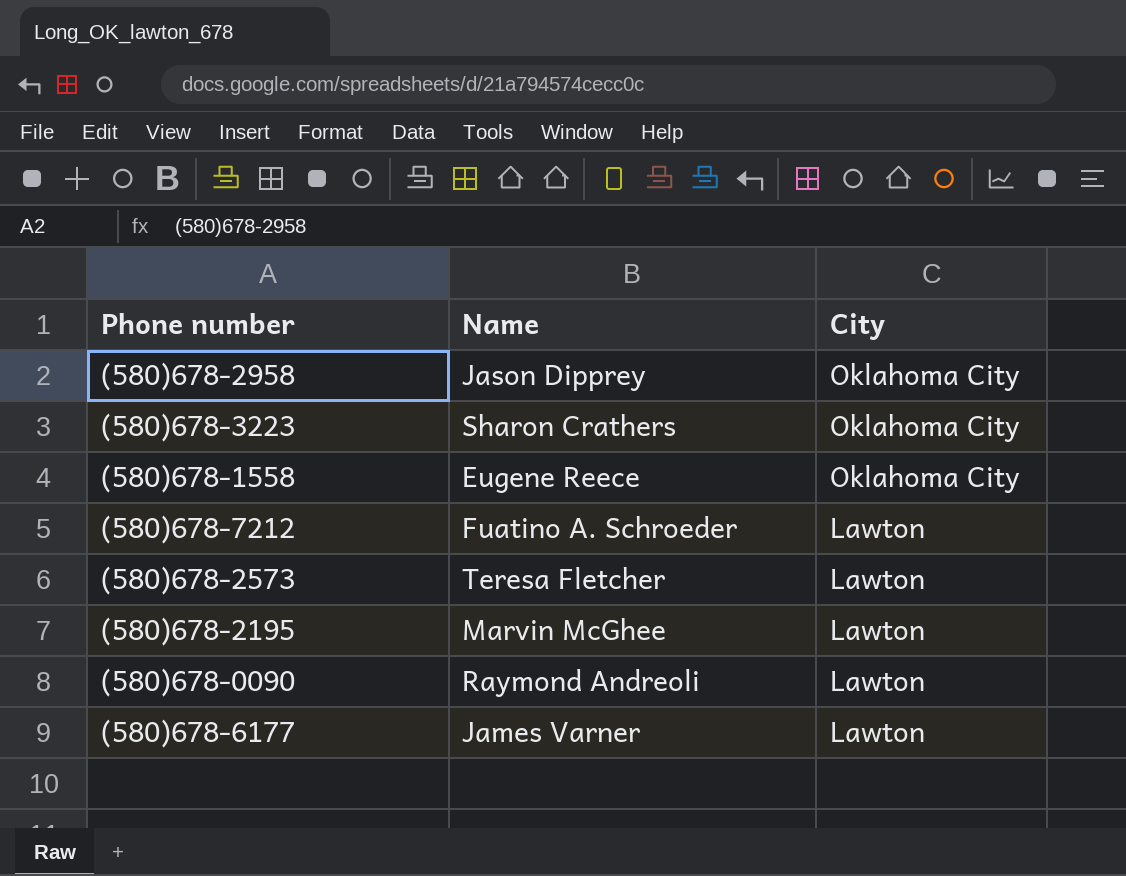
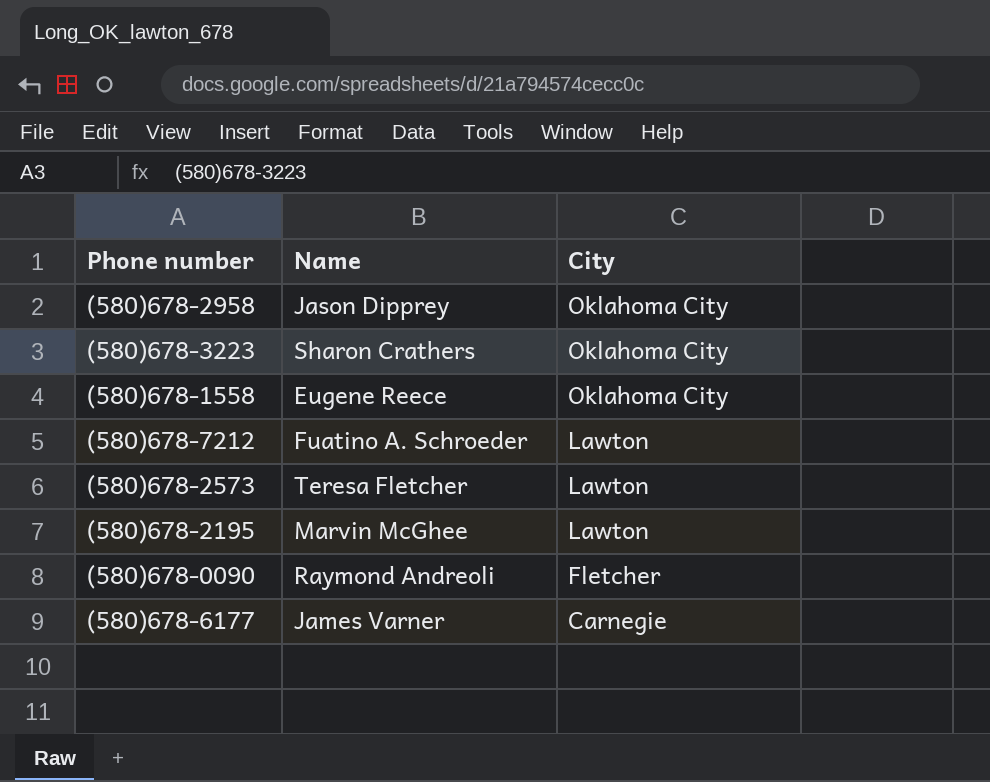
(580)678-0090 | City: Lawton -> Fletcher
(580)678-6177 | City: Lawton -> Carnegie

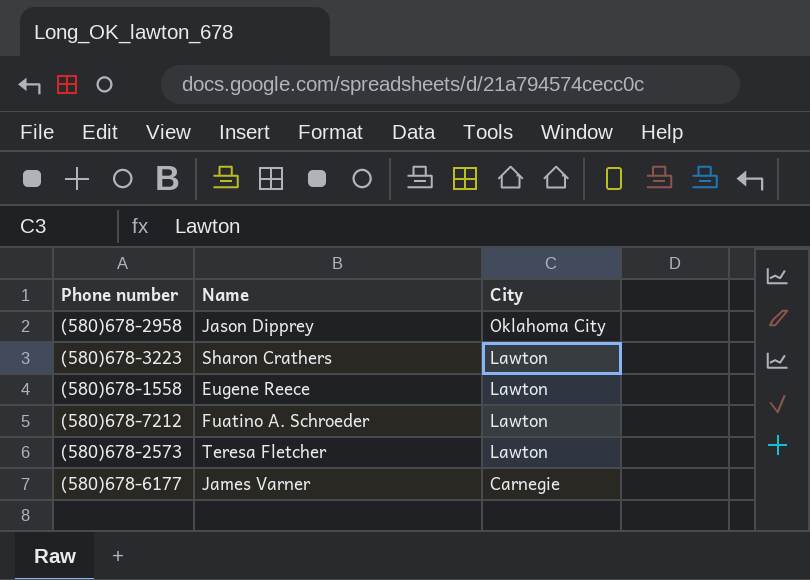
row (580)678-2195: Marvin McGhee | Lawton -> none
row (580)678-0090: Raymond Andreoli | Fletcher -> none
(580)678-3223 | City: Oklahoma City -> Lawton
(580)678-1558 | City: Oklahoma City -> Lawton

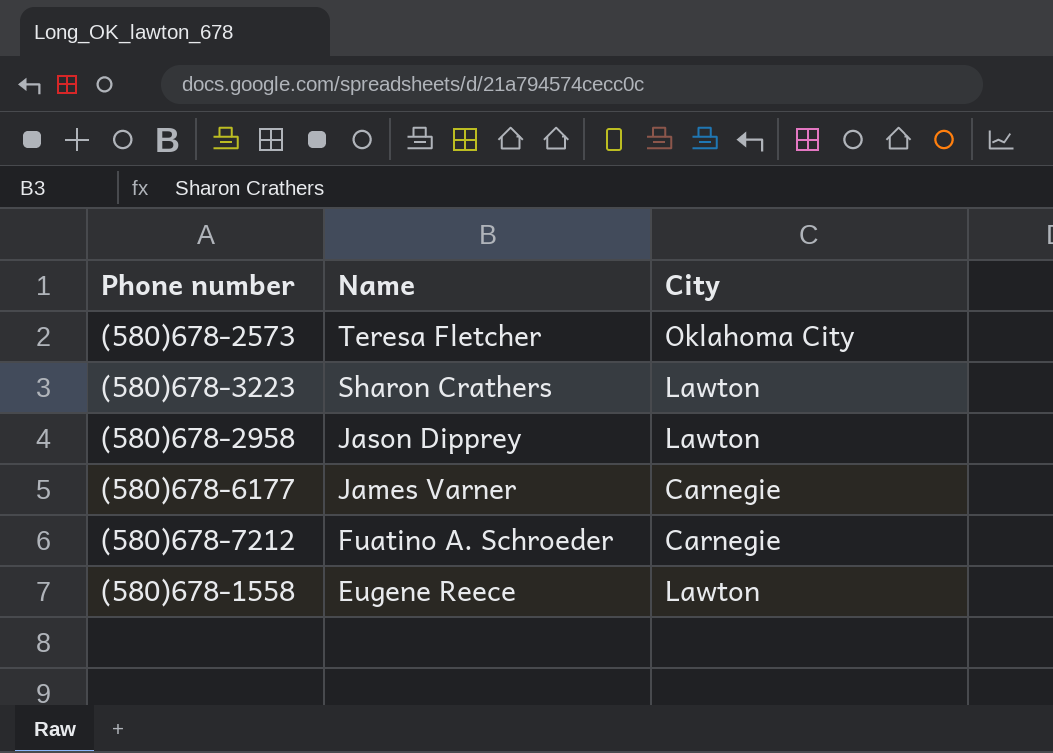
row order: City descending -> Name descending
(580)678-2573 | City: Lawton -> Oklahoma City
(580)678-2958 | City: Oklahoma City -> Lawton
(580)678-7212 | City: Lawton -> Carnegie

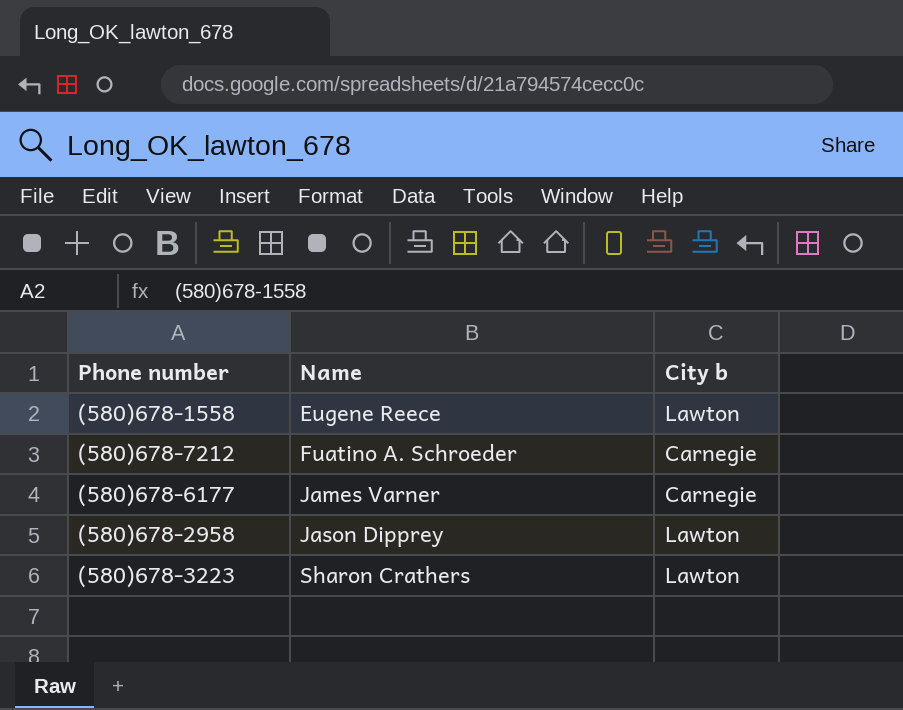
row order: Name descending -> Name ascending
column name: City -> City b
row (580)678-2573: Teresa Fletcher | Oklahoma City -> none

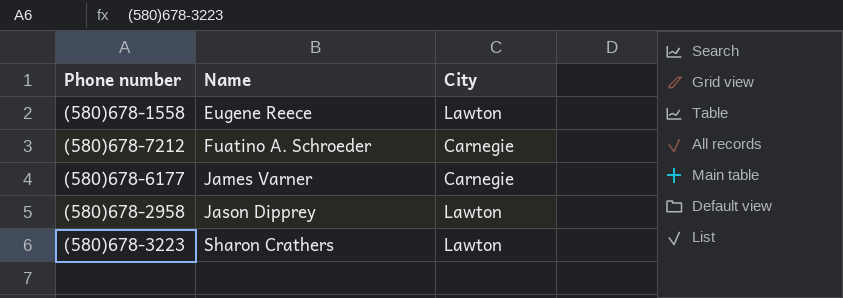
column name: City b -> City

